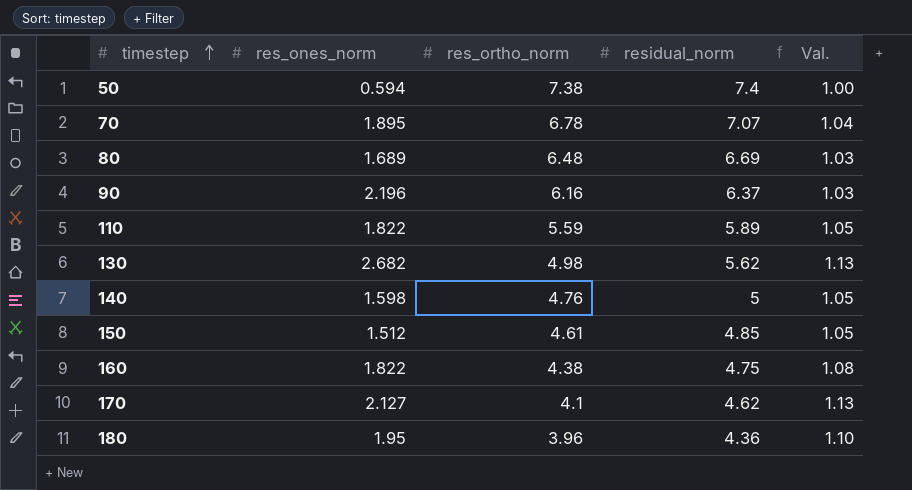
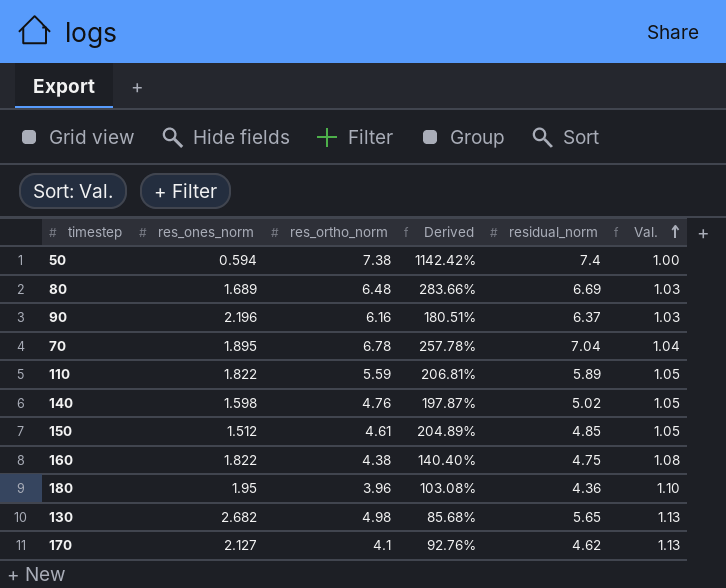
row order: timestep ascending -> Val. ascending
column Derived | formula: none -> ([res_ortho_norm] - [res_ones_norm]) / [res_ones_norm]
70 | residual_norm: 7.07 -> 7.04
140 | residual_norm: 5 -> 5.02
130 | residual_norm: 5.62 -> 5.65

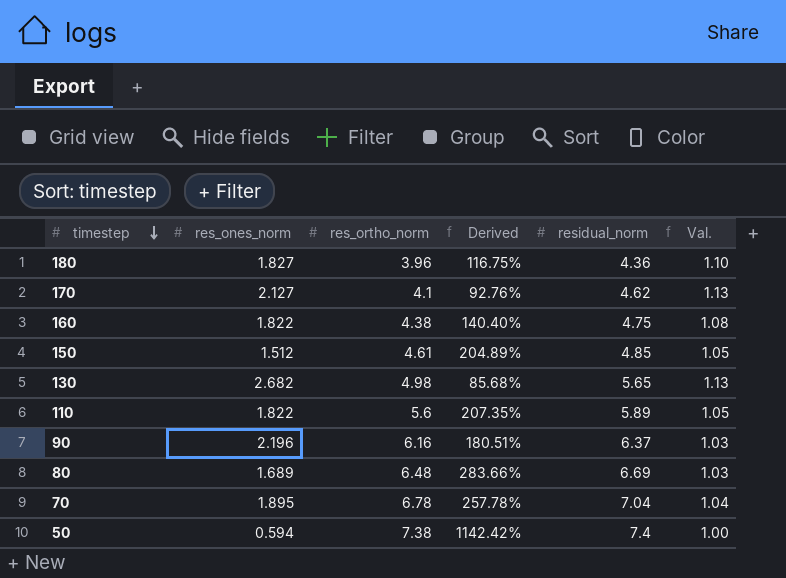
row order: Val. ascending -> timestep descending
row 140: 1.598 | 4.76 | 197.87% | 5.02 | 1.05 -> none
180 | res_ones_norm: 1.95 -> 1.827
180 | Derived: 103.08% -> 116.75%
110 | res_ortho_norm: 5.59 -> 5.6
110 | Derived: 206.81% -> 207.35%

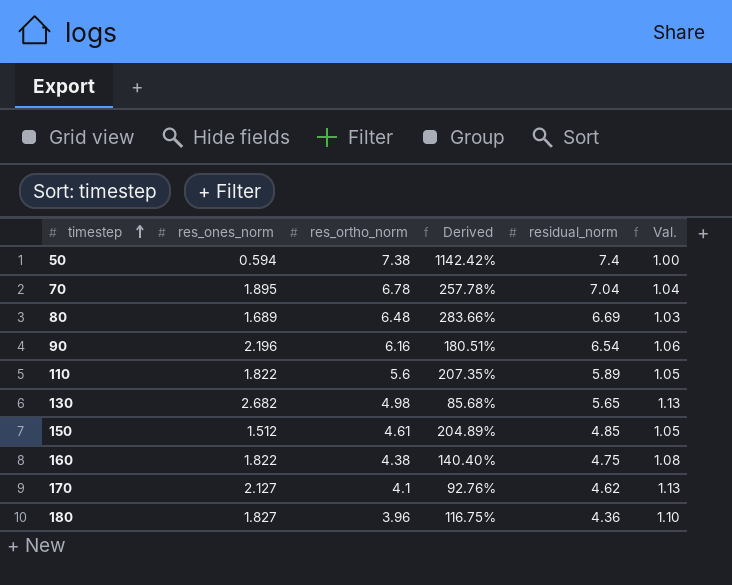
row order: timestep descending -> timestep ascending
90 | residual_norm: 6.37 -> 6.54
90 | Val.: 1.03 -> 1.06

